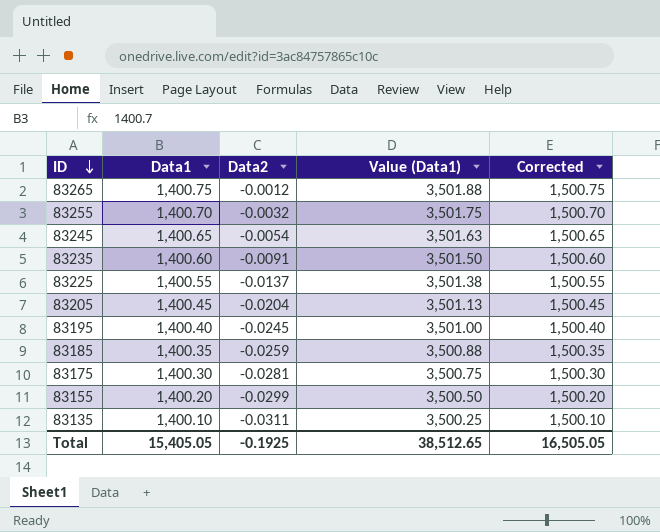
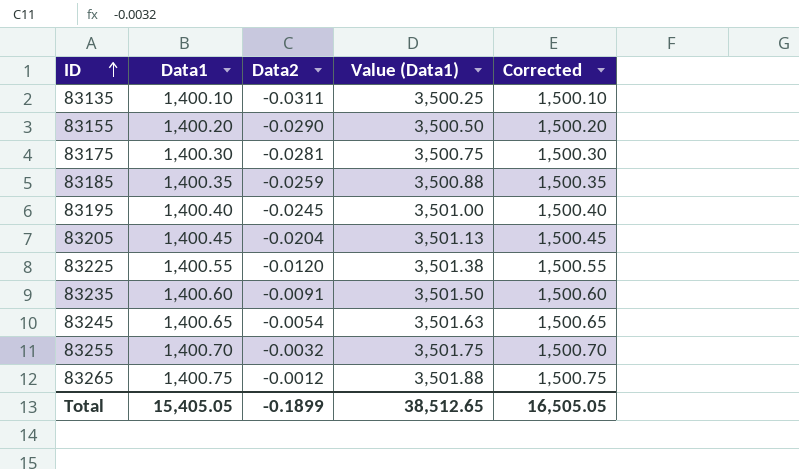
row order: ID descending -> ID ascending
83155 | Data2: -0.0299 -> -0.0290
83225 | Data2: -0.0137 -> -0.0120
Total | Data2: -0.1925 -> -0.1899

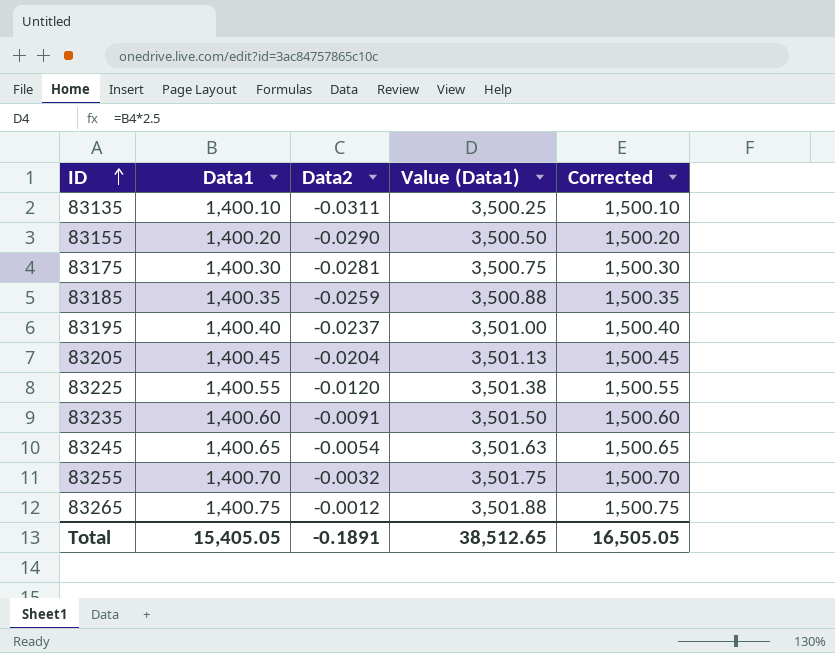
83195 | Data2: -0.0245 -> -0.0237
Total | Data2: -0.1899 -> -0.1891

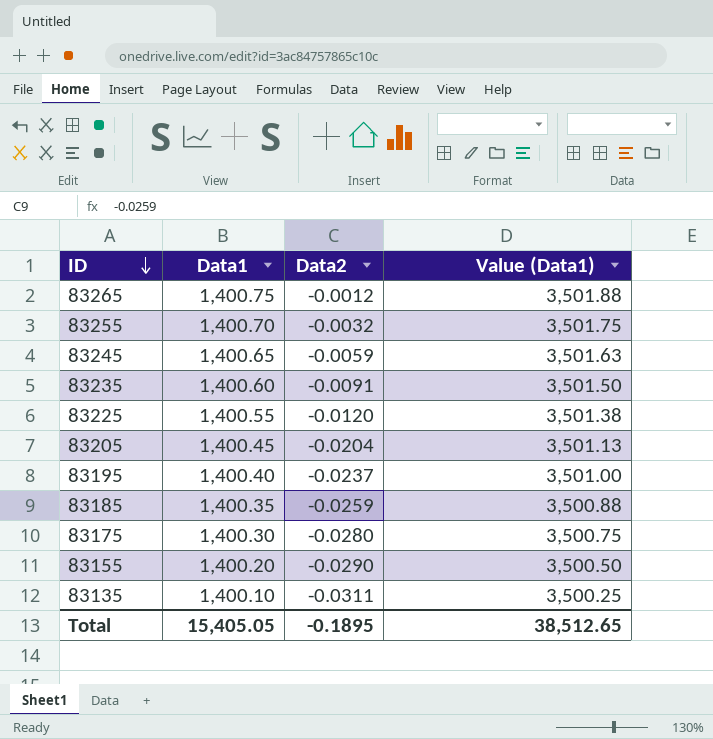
row order: ID ascending -> ID descending
column Corrected | formula: [Data1] + 100 -> none
83245 | Data2: -0.0054 -> -0.0059
83175 | Data2: -0.0281 -> -0.0280
Total | Data2: -0.1891 -> -0.1895

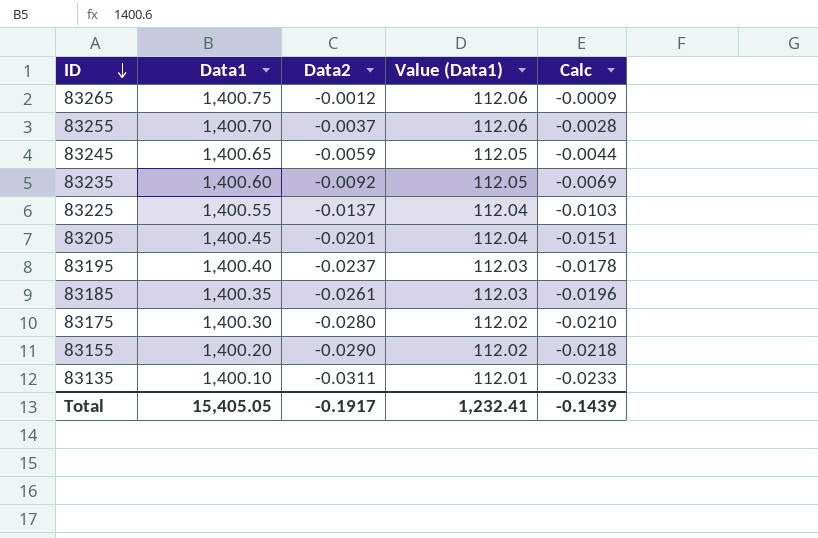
column Value (Data1) | formula: [Data1] * 2.5 -> [Data1] * 0.08
column Calc | formula: none -> [Data2] * 0.75
83255 | Data2: -0.0032 -> -0.0037
83235 | Data2: -0.0091 -> -0.0092
83225 | Data2: -0.0120 -> -0.0137
83205 | Data2: -0.0204 -> -0.0201
83185 | Data2: -0.0259 -> -0.0261
Total | Data2: -0.1895 -> -0.1917
Total | Value (Data1): 38,512.65 -> 1,232.41

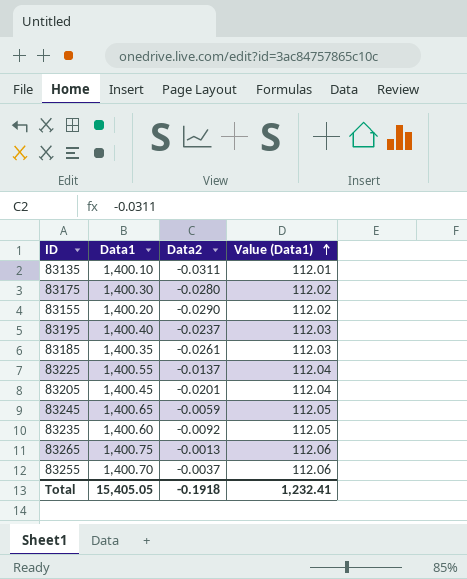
row order: ID descending -> Value (Data1) ascending
column Calc | formula: [Data2] * 0.75 -> none
83265 | Data2: -0.0012 -> -0.0013
Total | Data2: -0.1917 -> -0.1918

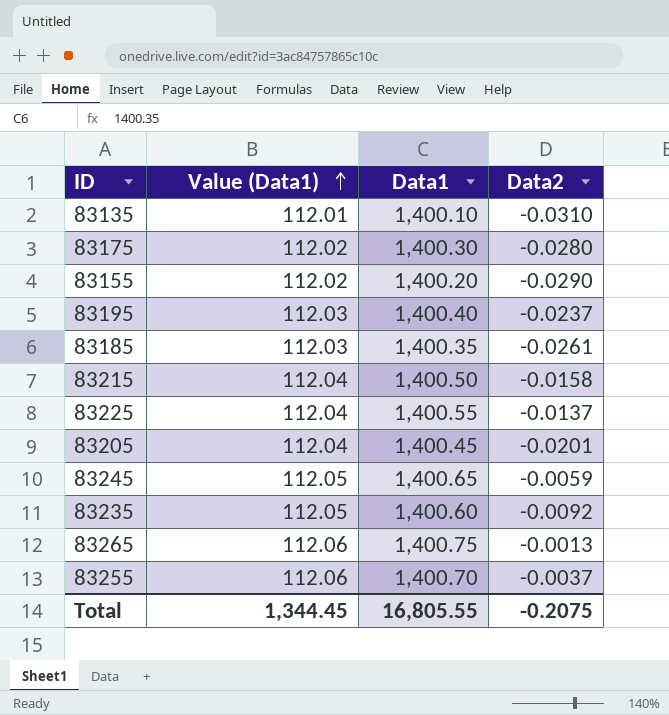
column Value (Data1) | position: 4 -> 2
83135 | Data2: -0.0311 -> -0.0310
row 83215: none -> 112.04 | 1,400.50 | -0.0158
Total | Value (Data1): 1,232.41 -> 1,344.45
Total | Data1: 15,405.05 -> 16,805.55
Total | Data2: -0.1918 -> -0.2075

